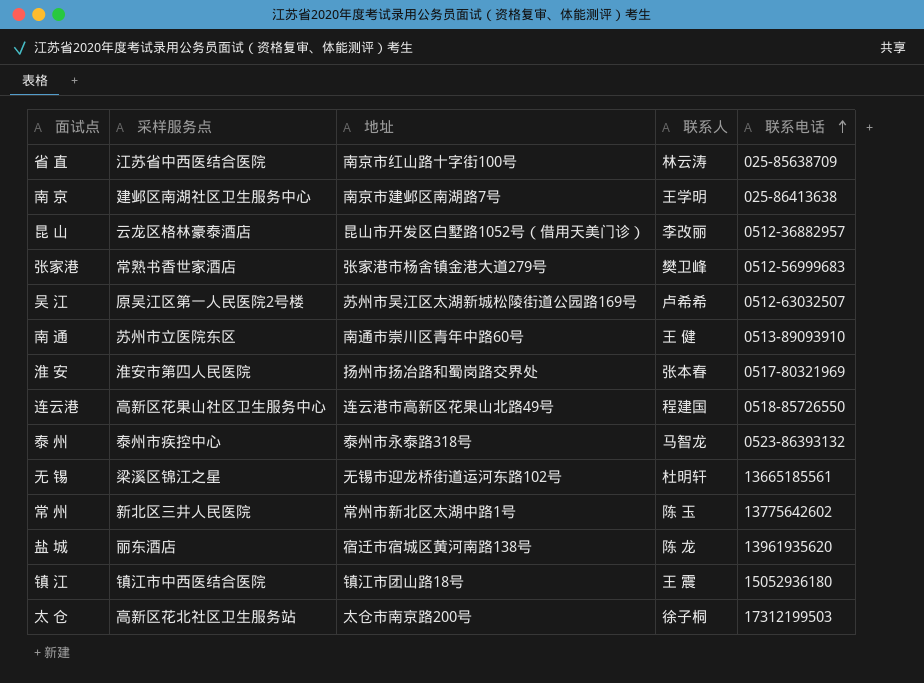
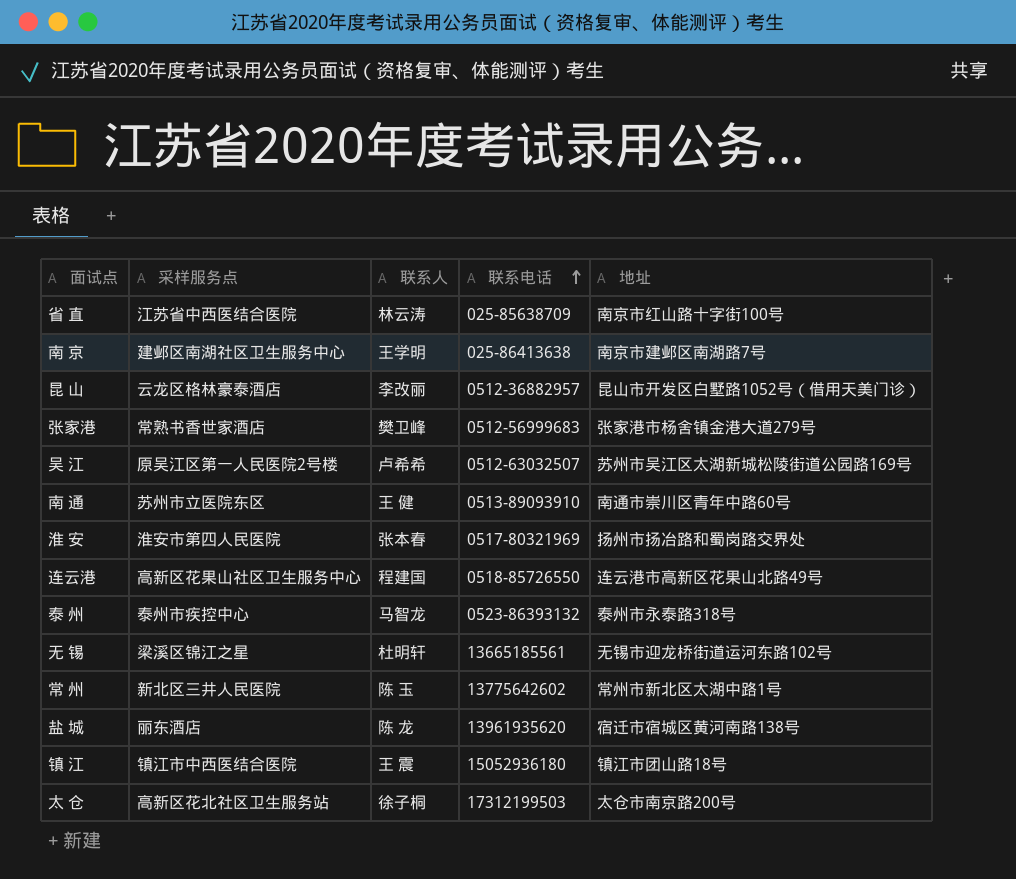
column 地址 | position: 3 -> 5

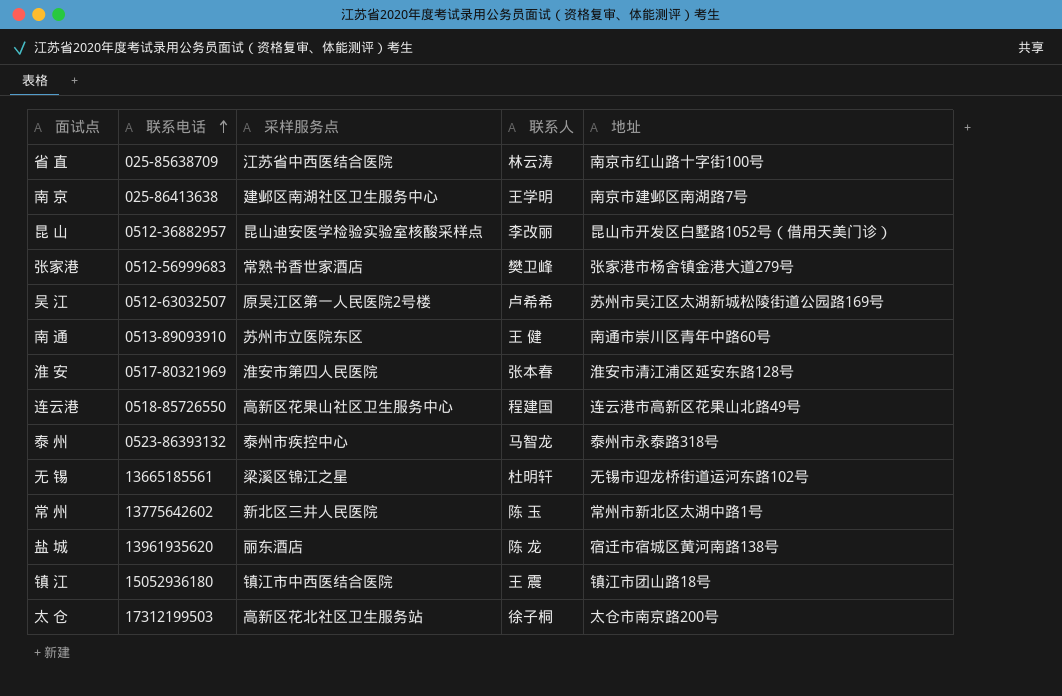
column 联系电话 | position: 4 -> 2
昆 山 | 采样服务点: 云龙区格林豪泰酒店 -> 昆山迪安医学检验实验室核酸采样点
淮 安 | 地址: 扬州市扬冶路和蜀岗路交界处 -> 淮安市清江浦区延安东路128号

